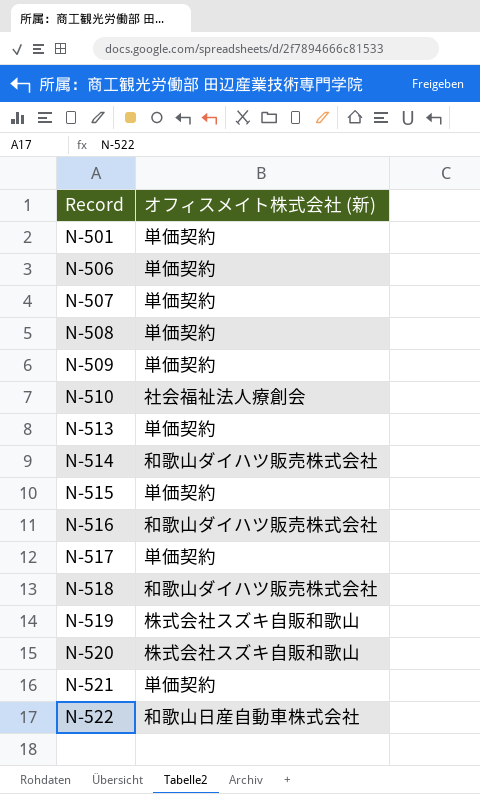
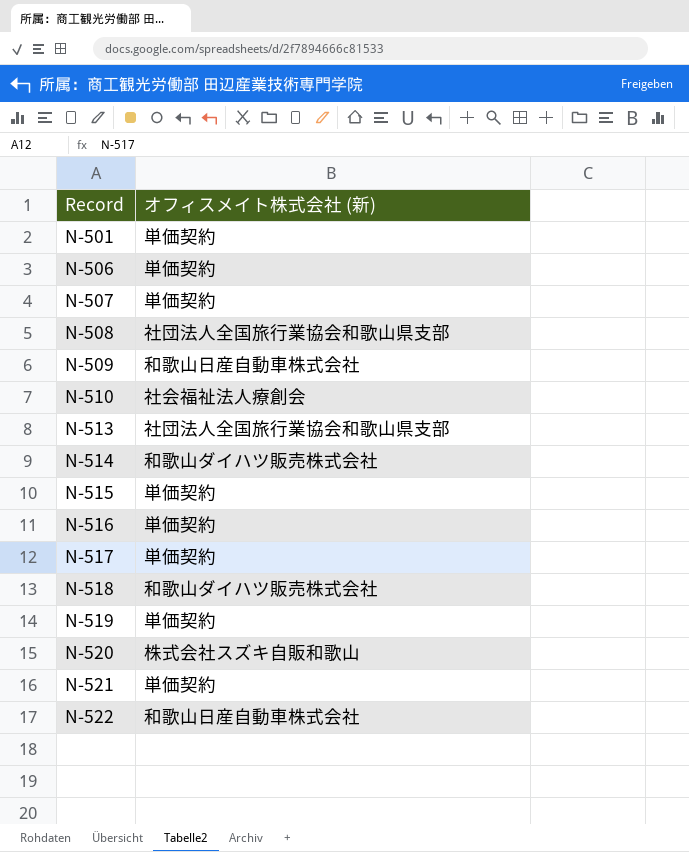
N-508 | オフィスメイト株式会社 (新): 単価契約 -> 社団法人全国旅行業協会和歌山県支部
N-509 | オフィスメイト株式会社 (新): 単価契約 -> 和歌山日産自動車株式会社
N-513 | オフィスメイト株式会社 (新): 単価契約 -> 社団法人全国旅行業協会和歌山県支部
N-516 | オフィスメイト株式会社 (新): 和歌山ダイハツ販売株式会社 -> 単価契約
N-519 | オフィスメイト株式会社 (新): 株式会社スズキ自販和歌山 -> 単価契約

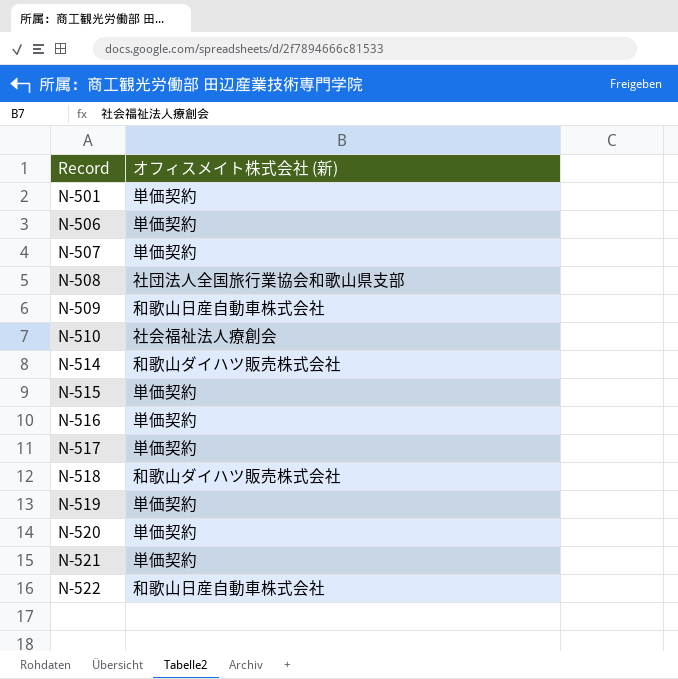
row N-513: 社団法人全国旅行業協会和歌山県支部 -> none
N-520 | オフィスメイト株式会社 (新): 株式会社スズキ自販和歌山 -> 単価契約

